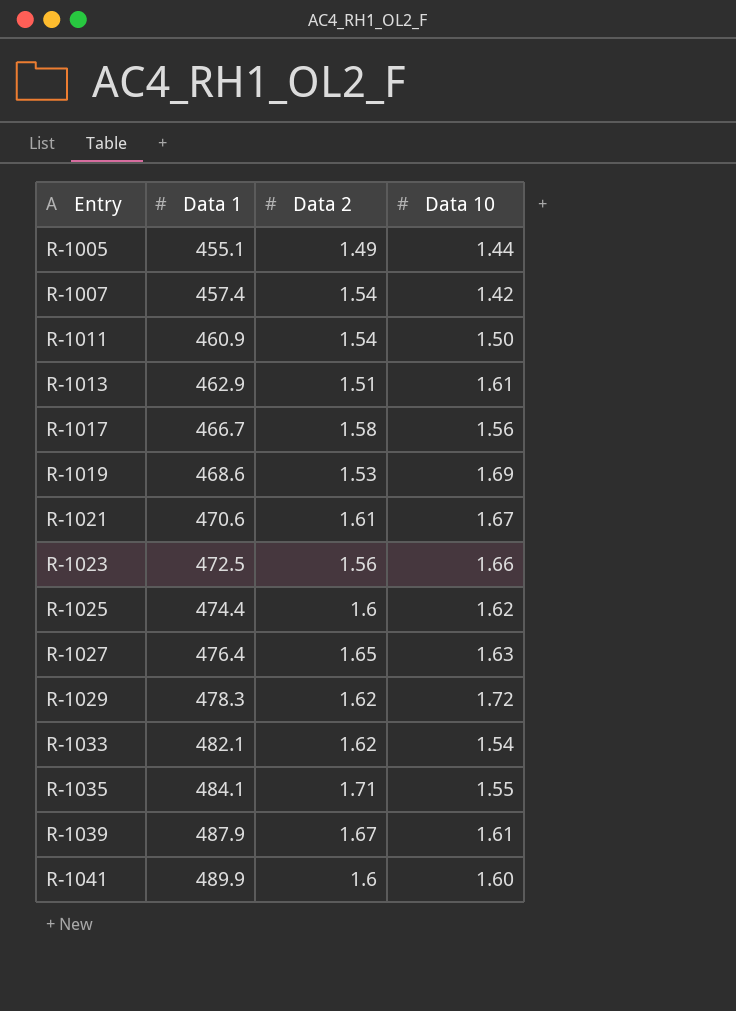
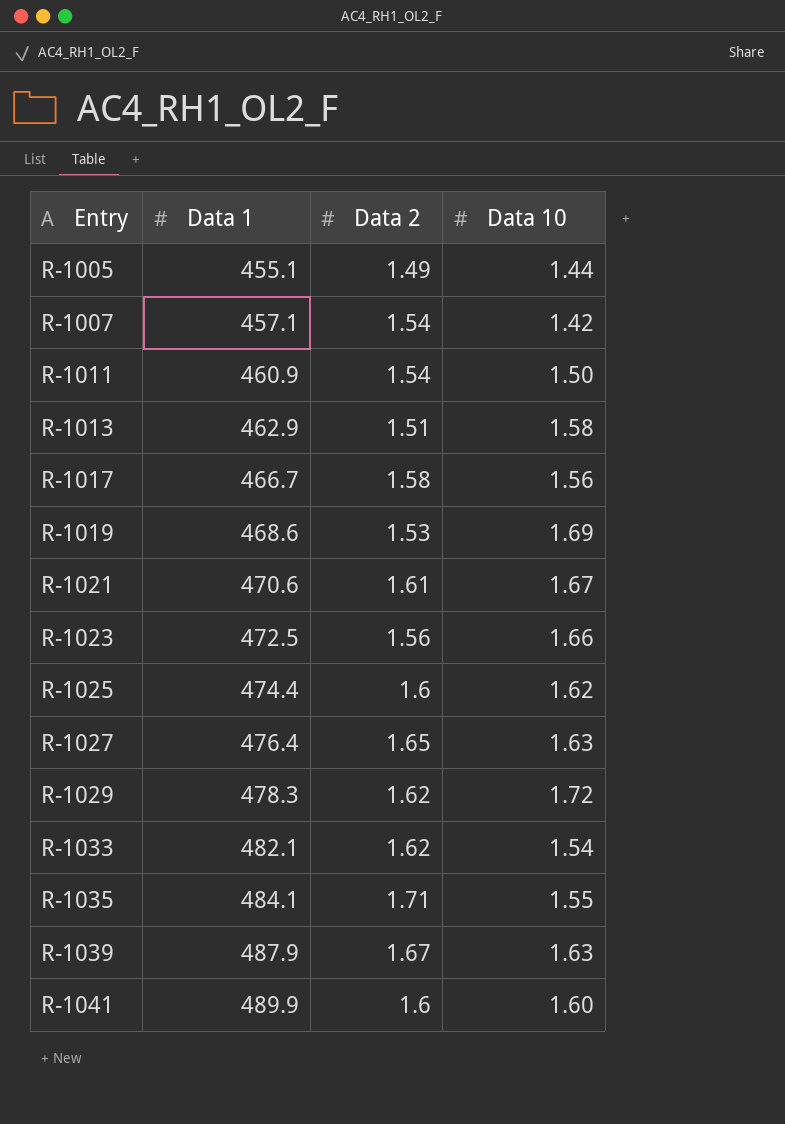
R-1007 | Data 1: 457.4 -> 457.1
R-1013 | Data 10: 1.61 -> 1.58
R-1039 | Data 10: 1.61 -> 1.63

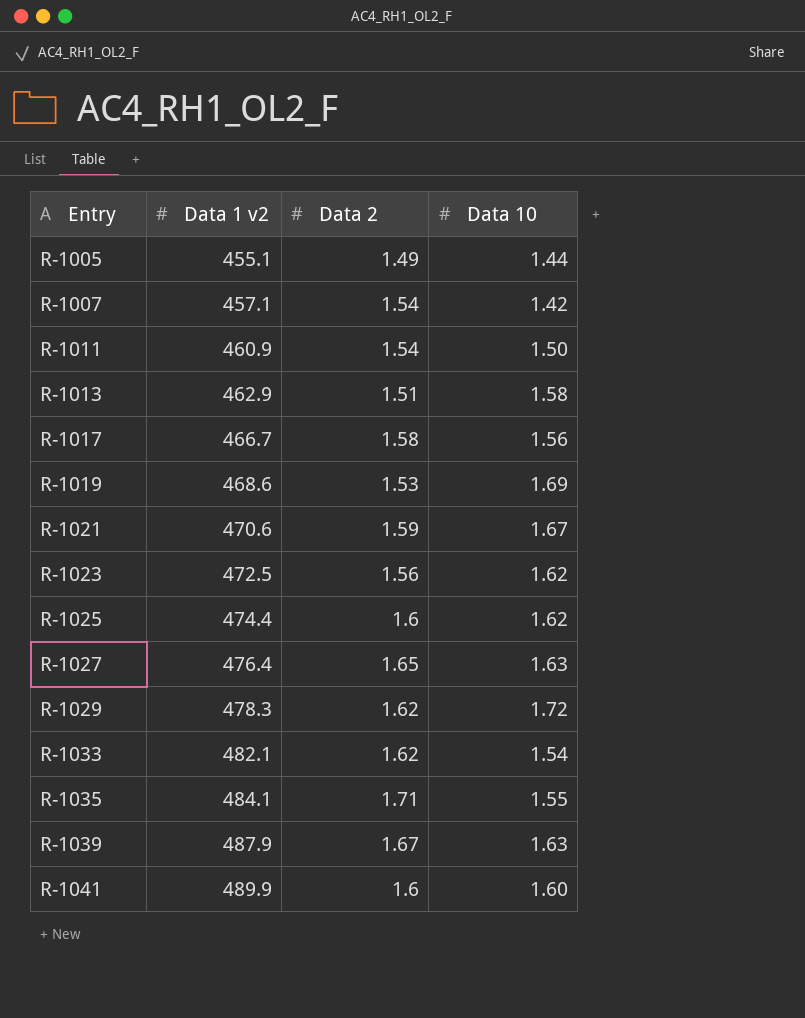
column name: Data 1 -> Data 1 v2
R-1021 | Data 2: 1.61 -> 1.59
R-1023 | Data 10: 1.66 -> 1.62

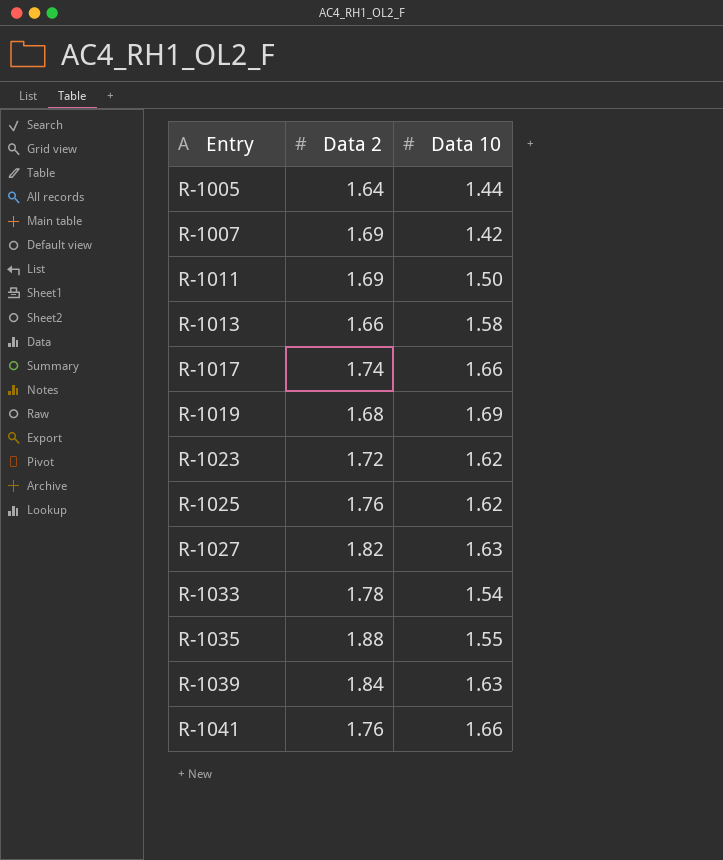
column Data 1 v2 | position: 2 -> none
row R-1021: 470.6 | 1.59 | 1.67 -> none
row R-1029: 478.3 | 1.62 | 1.72 -> none
R-1005 | Data 2: 1.49 -> 1.64
R-1007 | Data 2: 1.54 -> 1.69
R-1011 | Data 2: 1.54 -> 1.69
R-1013 | Data 2: 1.51 -> 1.66
R-1017 | Data 2: 1.58 -> 1.74
R-1017 | Data 10: 1.56 -> 1.66
R-1019 | Data 2: 1.53 -> 1.68
R-1023 | Data 2: 1.56 -> 1.72
R-1025 | Data 2: 1.6 -> 1.76
R-1027 | Data 2: 1.65 -> 1.82
R-1033 | Data 2: 1.62 -> 1.78
R-1035 | Data 2: 1.71 -> 1.88
R-1039 | Data 2: 1.67 -> 1.84
R-1041 | Data 2: 1.6 -> 1.76
R-1041 | Data 10: 1.60 -> 1.66

